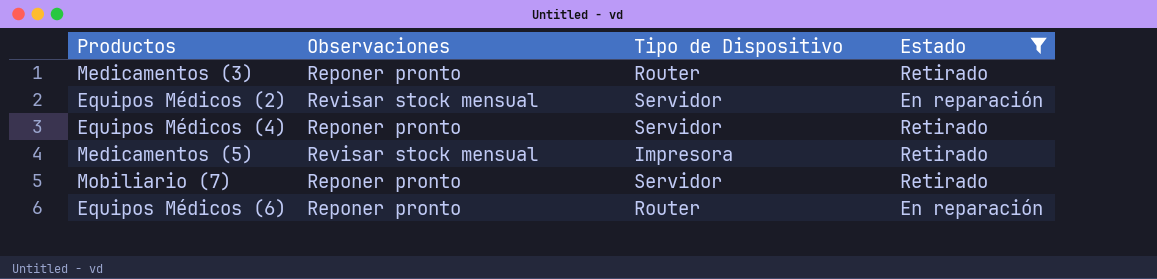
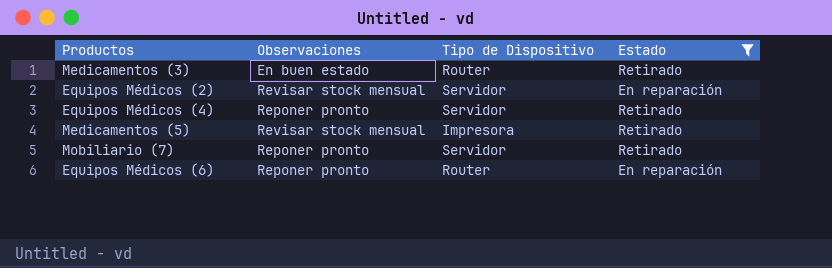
Medicamentos (3) | Observaciones: Reponer pronto -> En buen estado

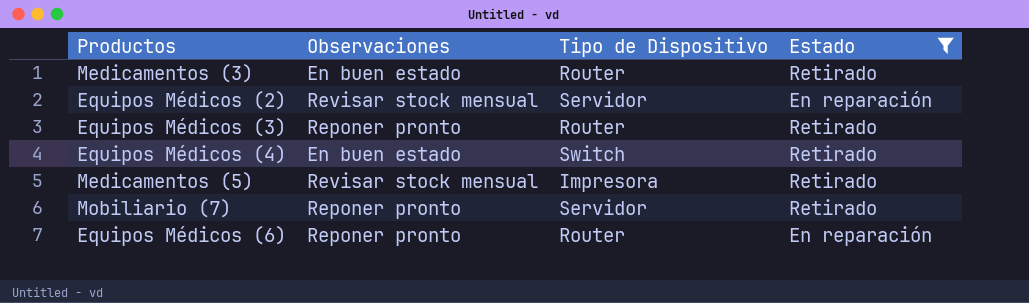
row Equipos Médicos (3): none -> Reponer pronto | Router | Retirado
Equipos Médicos (4) | Observaciones: Reponer pronto -> En buen estado
Equipos Médicos (4) | Tipo de Dispositivo: Servidor -> Switch

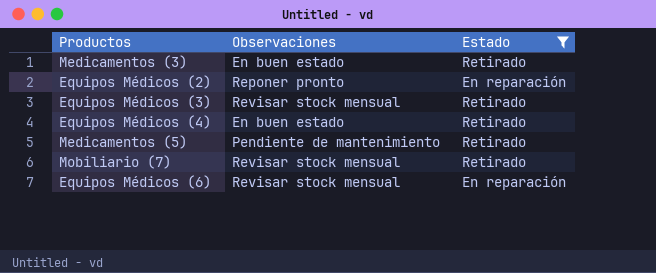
column Tipo de Dispositivo | position: 3 -> none
Equipos Médicos (2) | Observaciones: Revisar stock mensual -> Reponer pronto
Equipos Médicos (3) | Observaciones: Reponer pronto -> Revisar stock mensual
Medicamentos (5) | Observaciones: Revisar stock mensual -> Pendiente de mantenimiento
Mobiliario (7) | Observaciones: Reponer pronto -> Revisar stock mensual
Equipos Médicos (6) | Observaciones: Reponer pronto -> Revisar stock mensual

